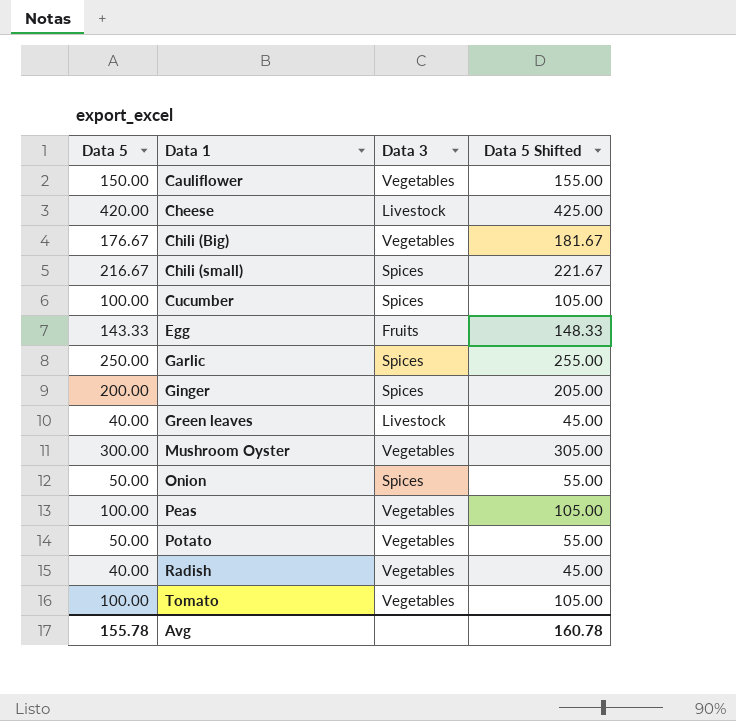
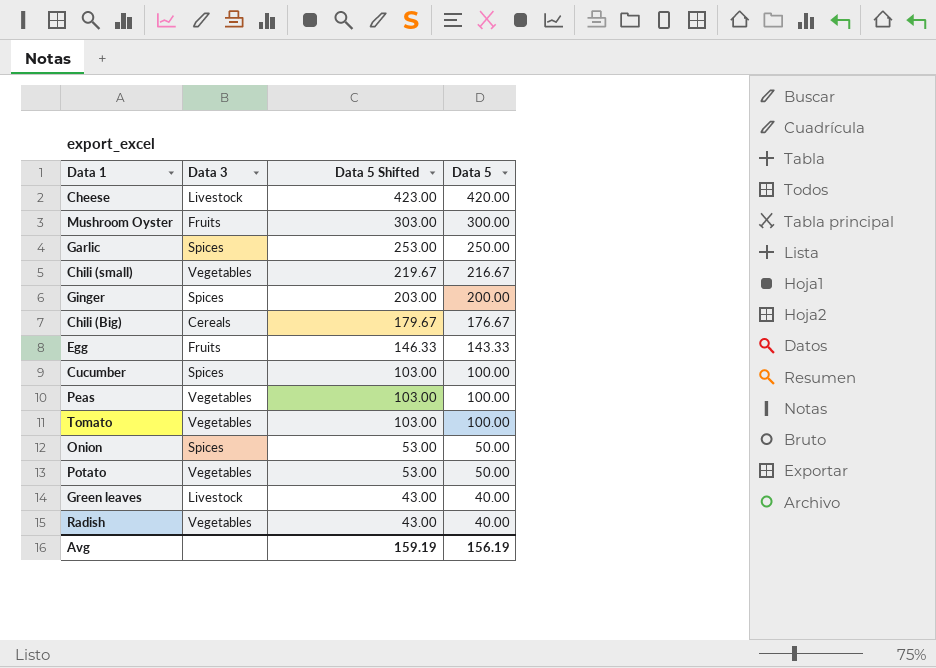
row order: Data 1 ascending -> Data 5 Shifted descending
column Data 5 Shifted | formula: [Data 5] + 5 -> [Data 5] + 3
column Data 5 | position: 1 -> 4
row Cauliflower: 150.00 | Vegetables | 155.00 -> none
Mushroom Oyster | Data 3: Vegetables -> Fruits
Chili (small) | Data 3: Spices -> Vegetables
Chili (Big) | Data 3: Vegetables -> Cereals
Avg | Data 5 Shifted: 160.78 -> 159.19
Avg | Data 5: 155.78 -> 156.19

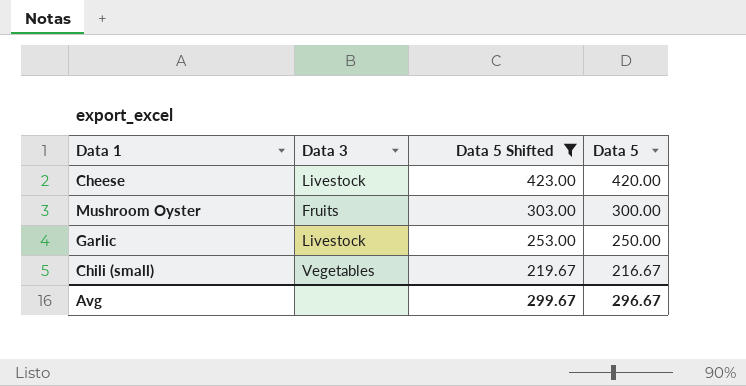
filter: none -> Data 5 Shifted >= 219.67
Garlic | Data 3: Spices -> Livestock
Avg | Data 5 Shifted: 159.19 -> 299.67
Avg | Data 5: 156.19 -> 296.67

